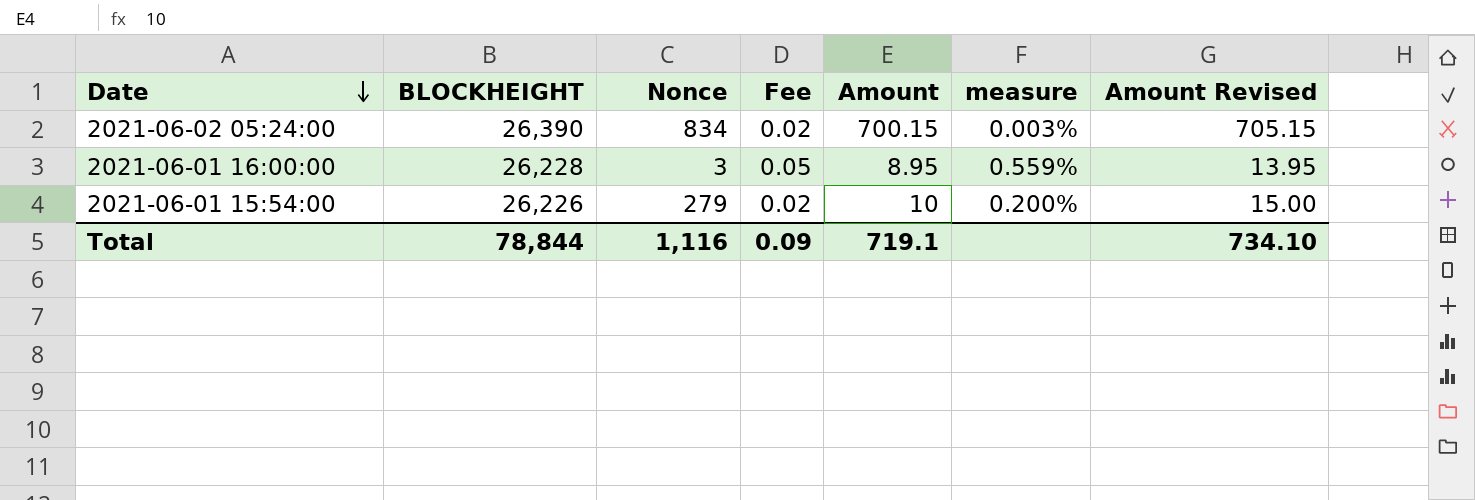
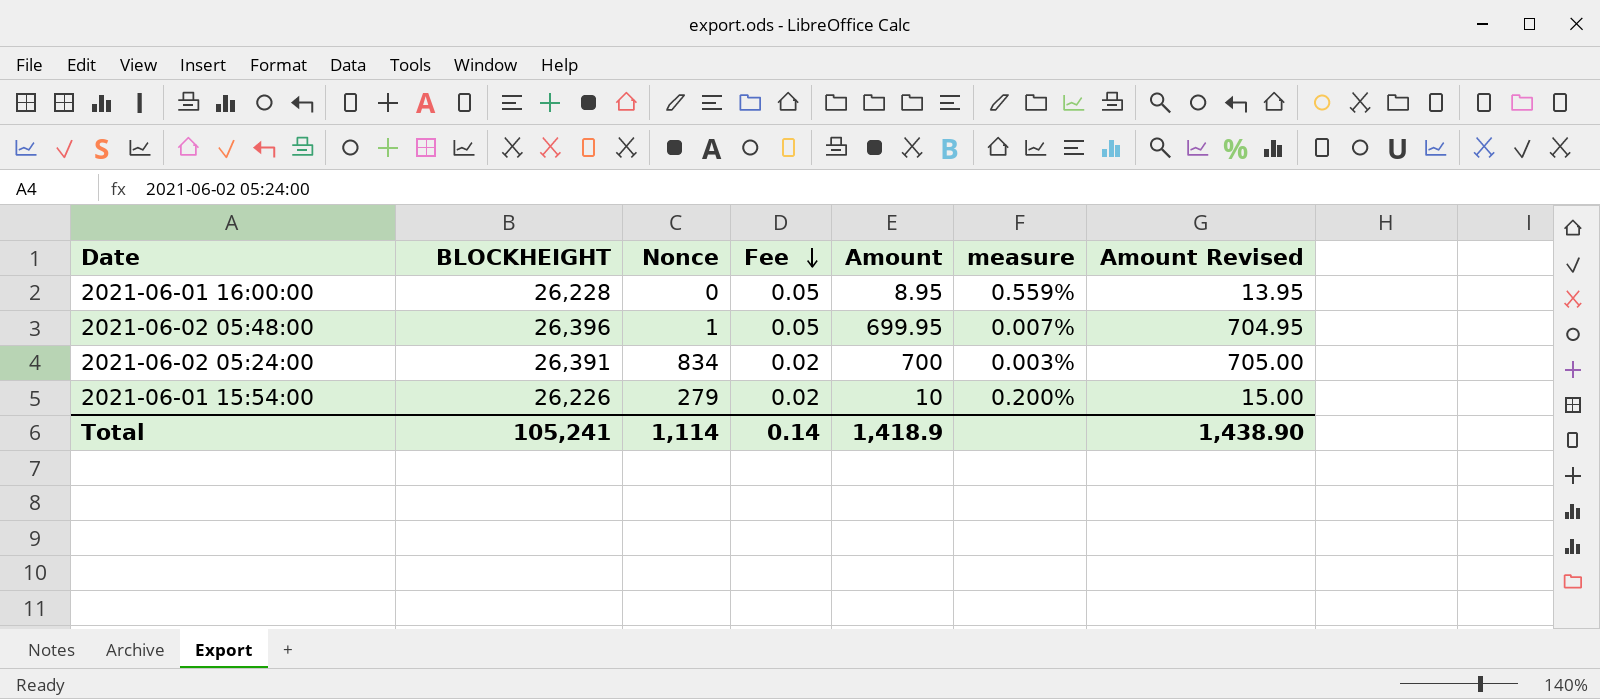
row order: Date descending -> Fee descending
2021-06-01 16:00:00 | Nonce: 3 -> 0
row 2021-06-02 05:48:00: none -> 26,396 | 1 | 0.05 | 699.95 | 0.007% | 704.95
2021-06-02 05:24:00 | BLOCKHEIGHT: 26,390 -> 26,391
2021-06-02 05:24:00 | Amount: 700.15 -> 700
2021-06-02 05:24:00 | Amount Revised: 705.15 -> 705.00
Total | BLOCKHEIGHT: 78,844 -> 105,241
Total | Nonce: 1,116 -> 1,114
Total | Fee: 0.09 -> 0.14
Total | Amount: 719.1 -> 1,418.9
Total | Amount Revised: 734.10 -> 1,438.90

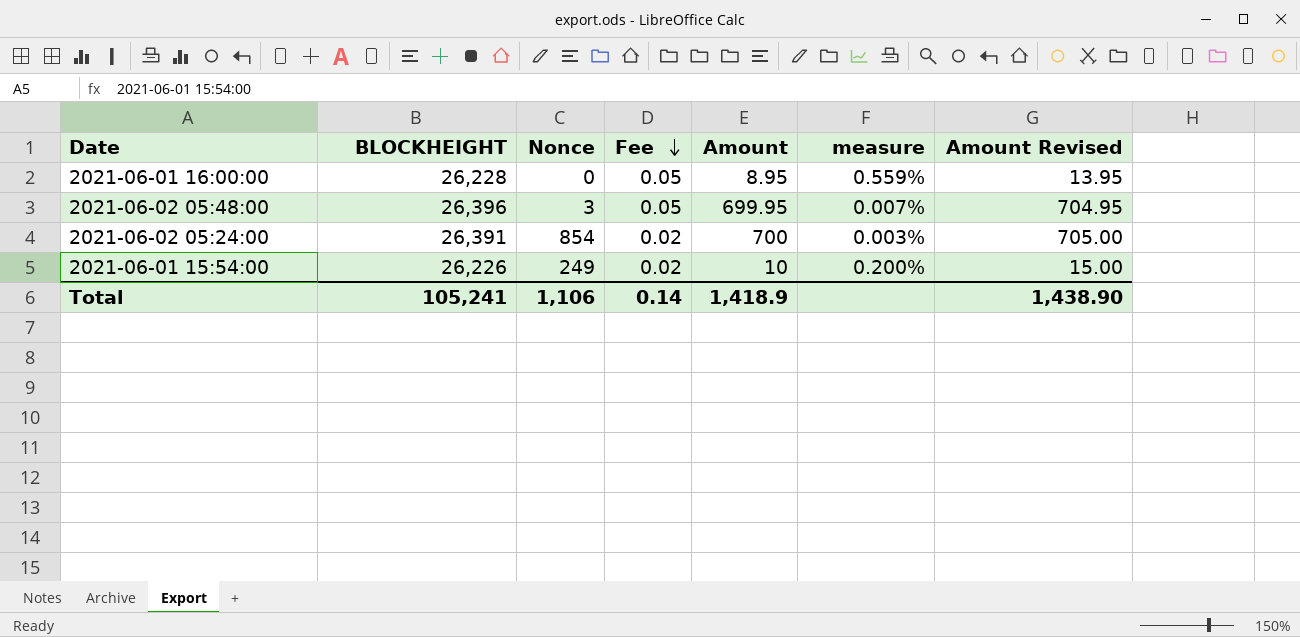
2021-06-02 05:48:00 | Nonce: 1 -> 3
2021-06-02 05:24:00 | Nonce: 834 -> 854
2021-06-01 15:54:00 | Nonce: 279 -> 249
Total | Nonce: 1,114 -> 1,106

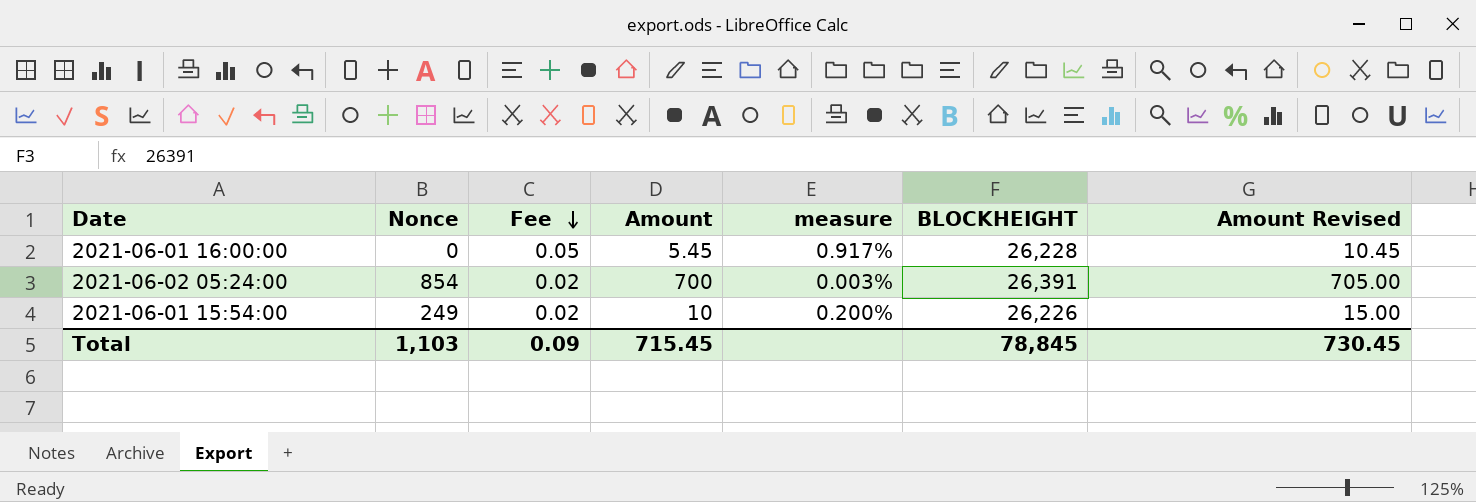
column BLOCKHEIGHT | position: 2 -> 6
row 2021-06-02 05:48:00: 26,396 | 3 | 0.05 | 699.95 | 0.007% | 704.95 -> none
2021-06-01 16:00:00 | Amount: 8.95 -> 5.45
2021-06-01 16:00:00 | measure: 0.559% -> 0.917%
2021-06-01 16:00:00 | Amount Revised: 13.95 -> 10.45
Total | Nonce: 1,106 -> 1,103
Total | Fee: 0.14 -> 0.09
Total | Amount: 1,418.9 -> 715.45
Total | BLOCKHEIGHT: 105,241 -> 78,845
Total | Amount Revised: 1,438.90 -> 730.45

